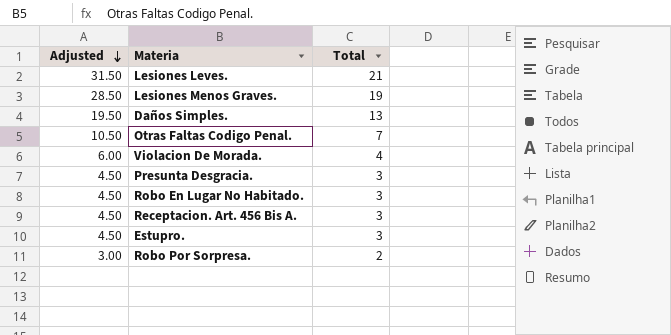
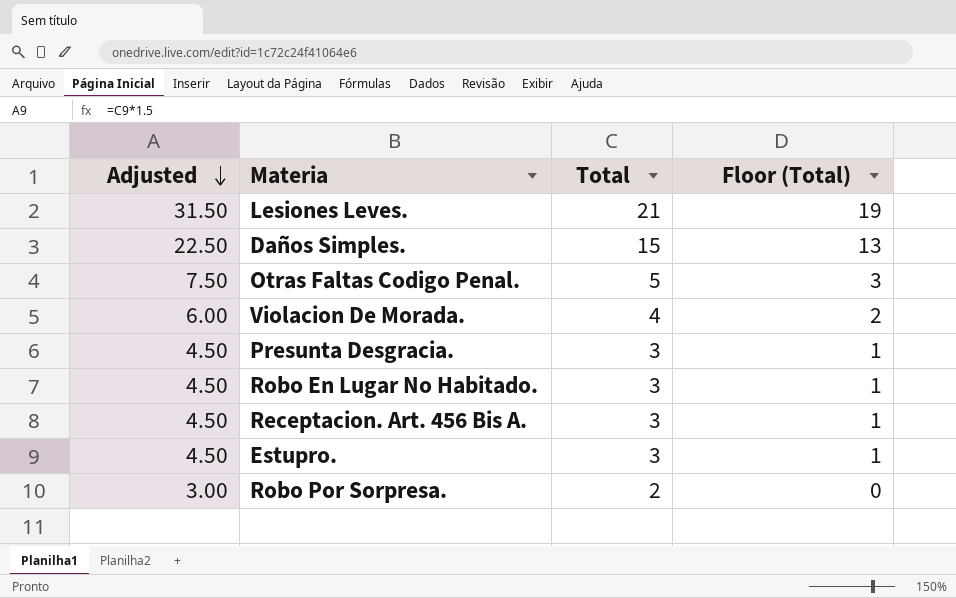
column Floor (Total) | formula: none -> [Total] - 2
row Lesiones Menos Graves.: 28.50 | 19 -> none
Daños Simples. | Adjusted: 19.50 -> 22.50
Daños Simples. | Total: 13 -> 15
Otras Faltas Codigo Penal. | Adjusted: 10.50 -> 7.50
Otras Faltas Codigo Penal. | Total: 7 -> 5

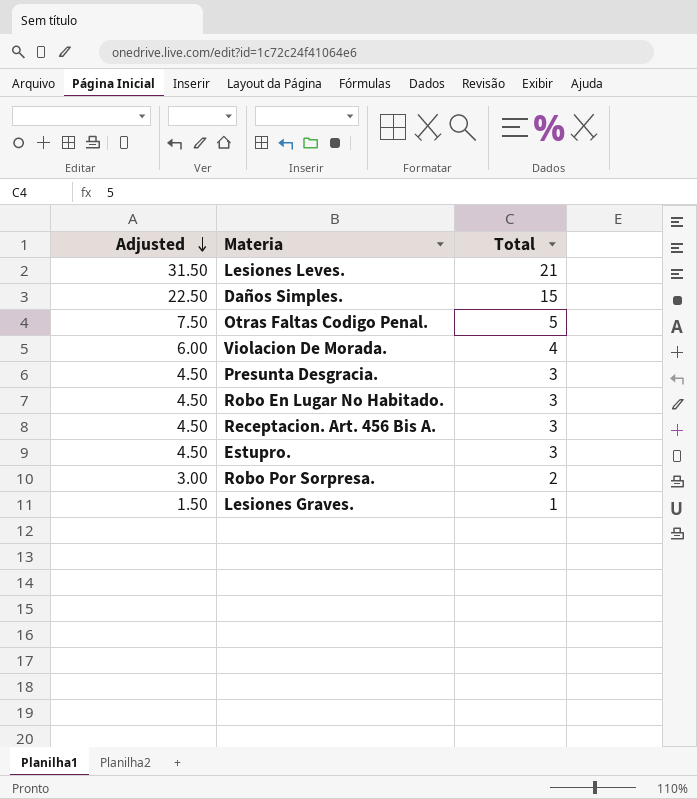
column Floor (Total) | formula: [Total] - 2 -> none
row Lesiones Graves.: none -> 1.50 | 1

